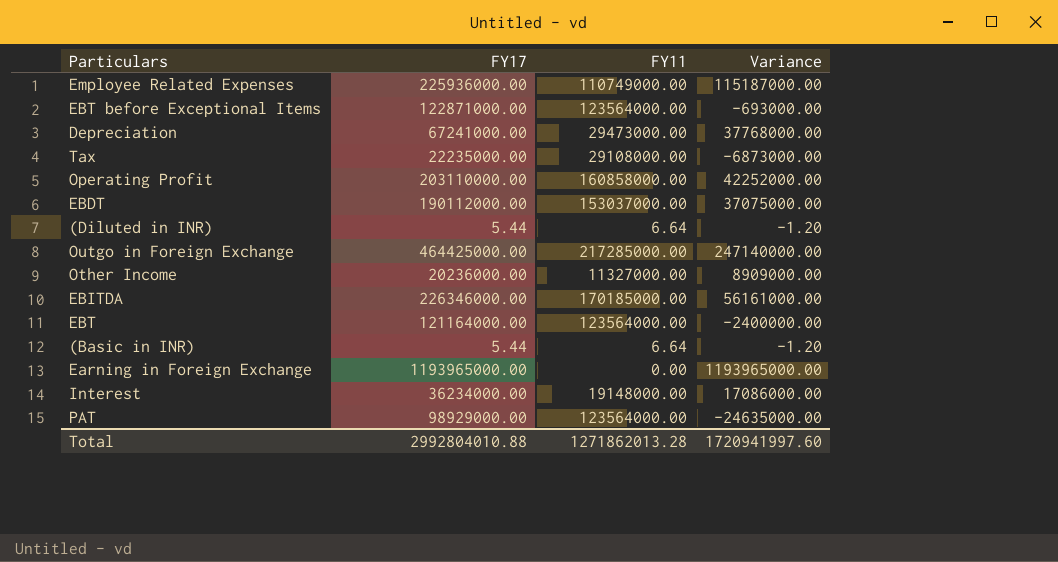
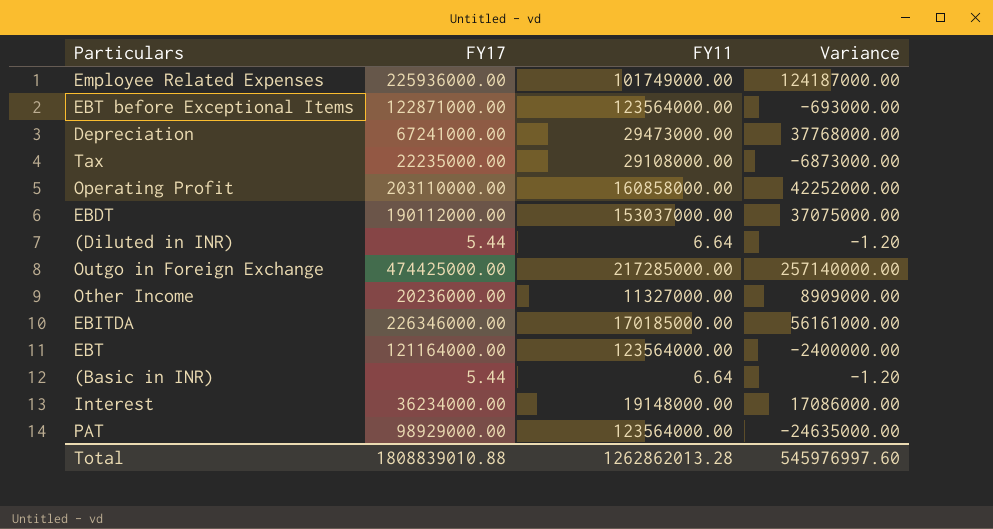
row Earning in Foreign Exchange: 1193965000.00 | 0.00 | 1193965000.00 -> none
Employee Related Expenses | FY11: 110749000.00 -> 101749000.00
Employee Related Expenses | Variance: 115187000.00 -> 124187000.00
Outgo in Foreign Exchange | FY17: 464425000.00 -> 474425000.00
Outgo in Foreign Exchange | Variance: 247140000.00 -> 257140000.00
Total | FY17: 2992804010.88 -> 1808839010.88
Total | FY11: 1271862013.28 -> 1262862013.28
Total | Variance: 1720941997.60 -> 545976997.60

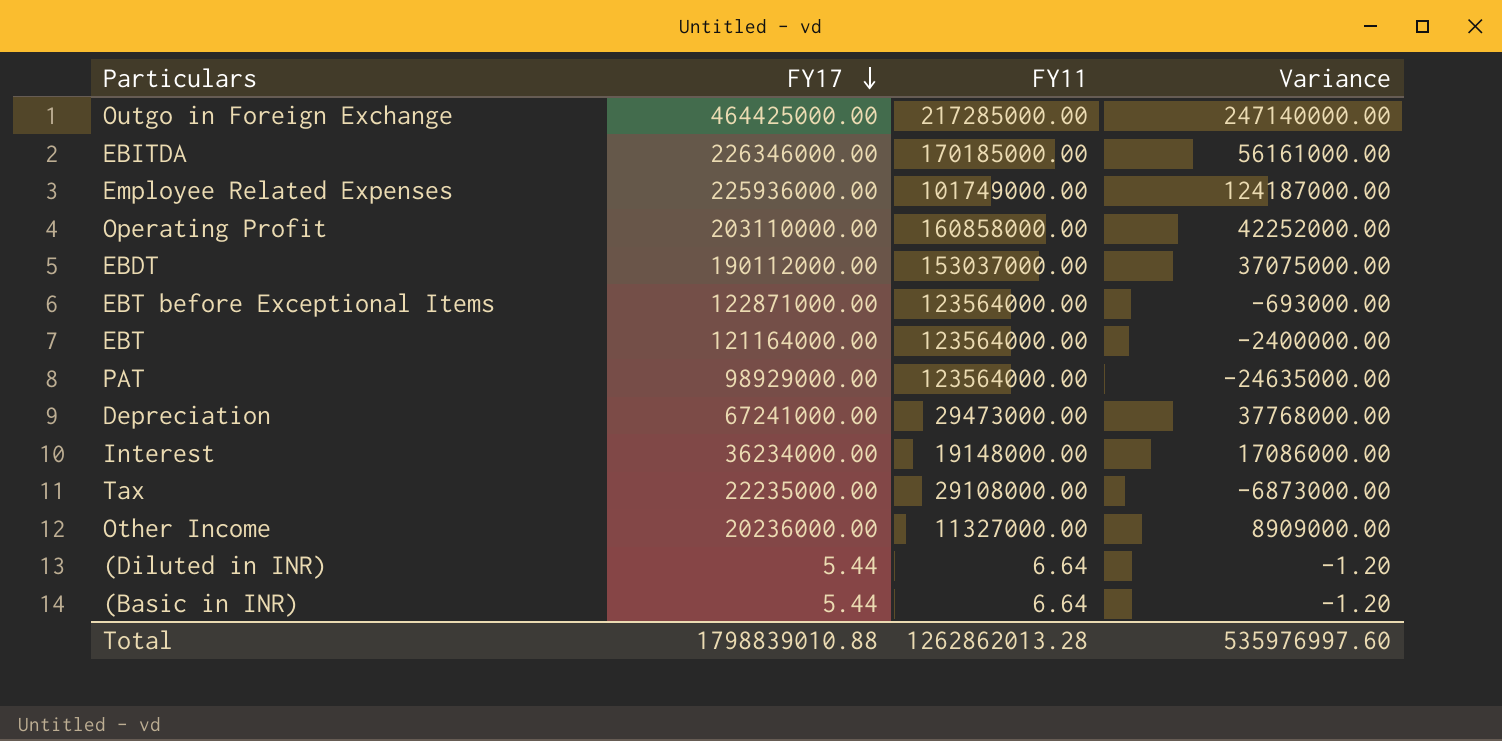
row order: none -> FY17 descending
Outgo in Foreign Exchange | FY17: 474425000.00 -> 464425000.00
Outgo in Foreign Exchange | Variance: 257140000.00 -> 247140000.00
Total | FY17: 1808839010.88 -> 1798839010.88
Total | Variance: 545976997.60 -> 535976997.60

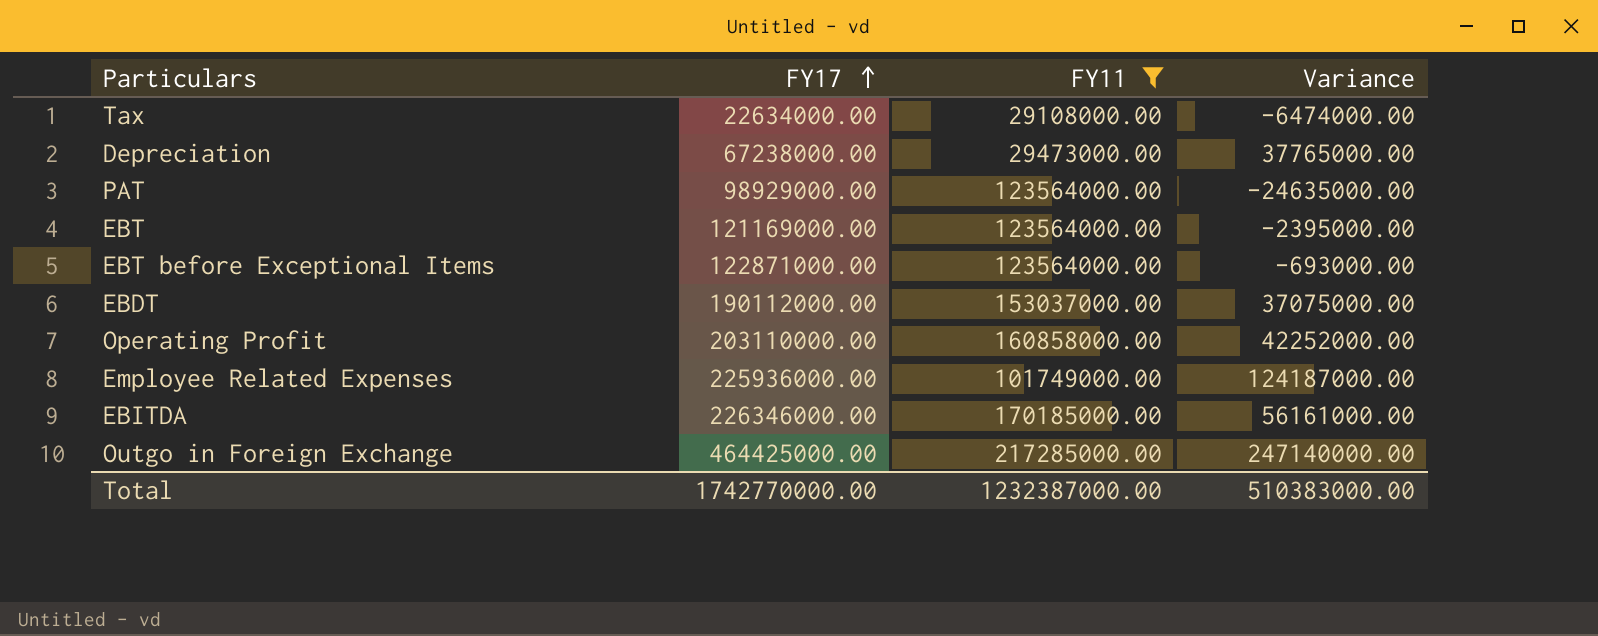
filter: none -> FY11 >= 29108000.00
row order: FY17 descending -> FY17 ascending
Tax | FY17: 22235000.00 -> 22634000.00
Tax | Variance: -6873000.00 -> -6474000.00
Depreciation | FY17: 67241000.00 -> 67238000.00
Depreciation | Variance: 37768000.00 -> 37765000.00
EBT | FY17: 121164000.00 -> 121169000.00
EBT | Variance: -2400000.00 -> -2395000.00
Total | FY17: 1798839010.88 -> 1742770000.00
Total | FY11: 1262862013.28 -> 1232387000.00
Total | Variance: 535976997.60 -> 510383000.00

